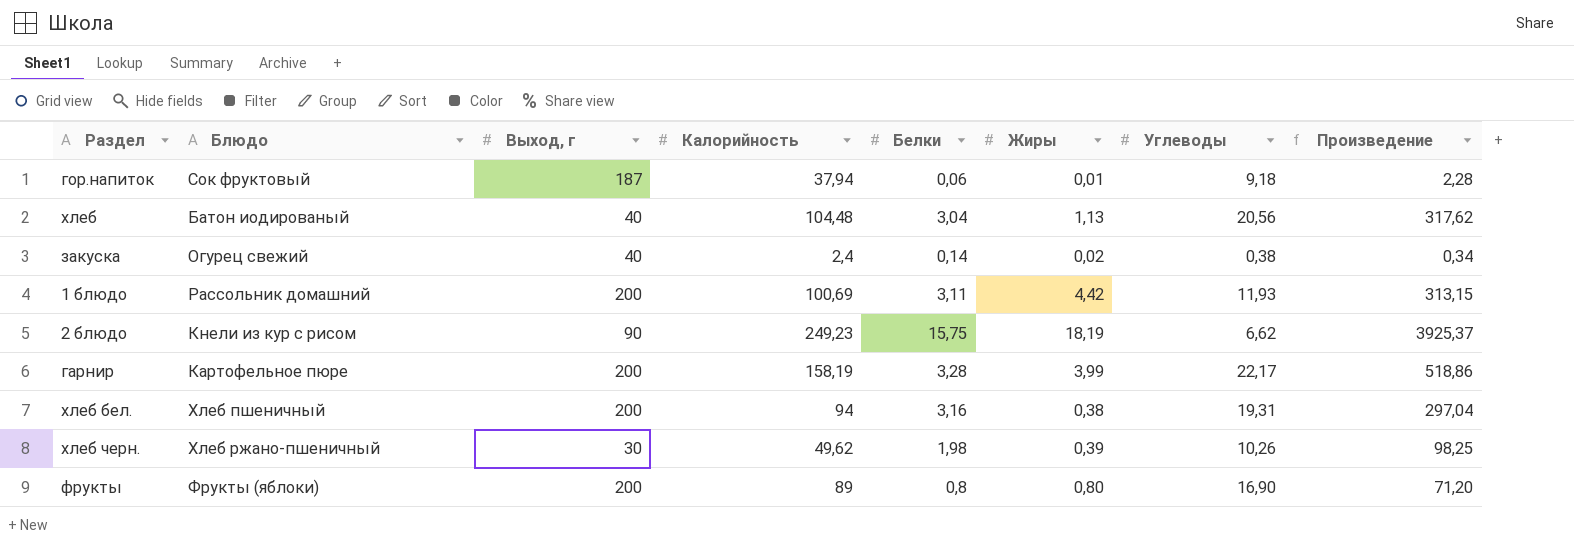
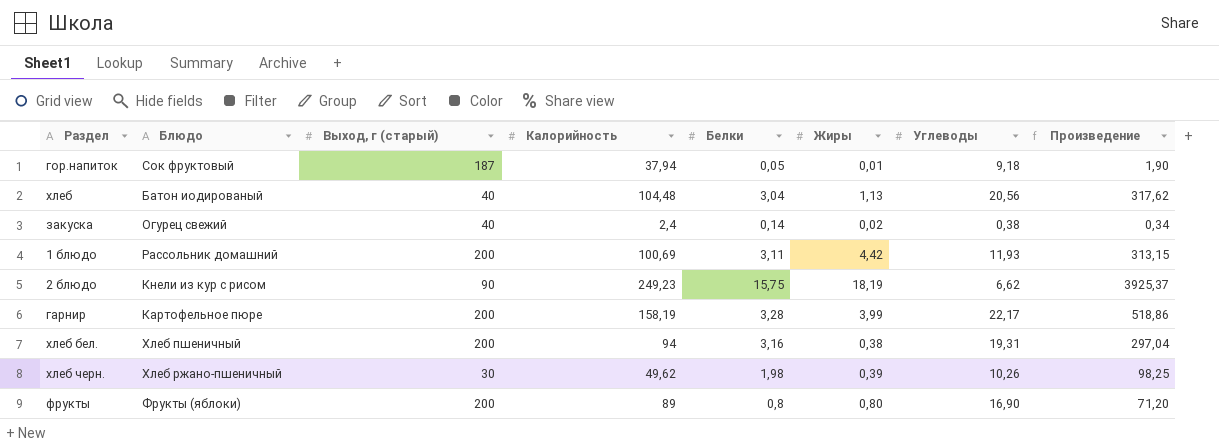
column name: Выход, г -> Выход, г (старый)
гор.напиток | Белки: 0,06 -> 0,05
гор.напиток | Произведение: 2,28 -> 1,90

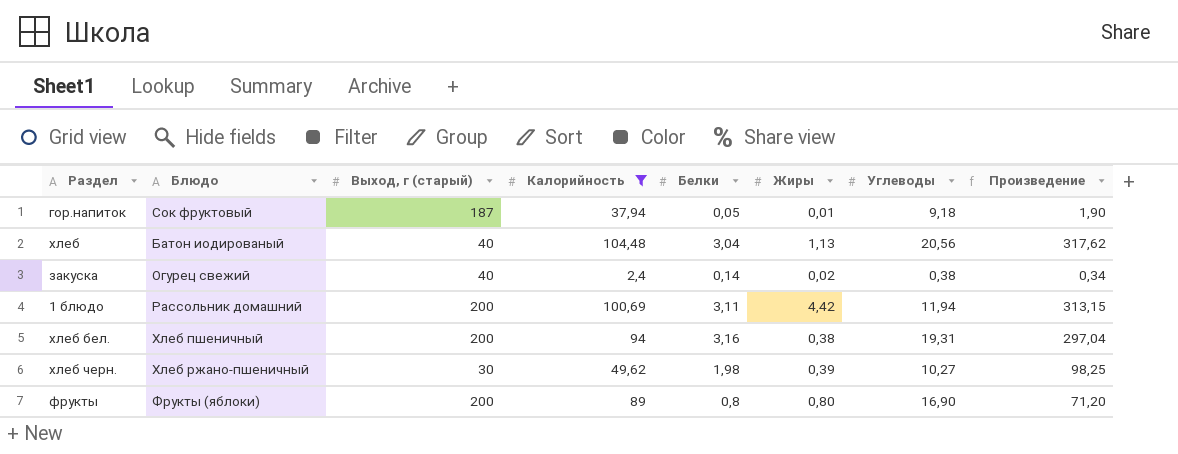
filter: none -> Калорийность <= 104,48
1 блюдо | Углеводы: 11,93 -> 11,94
хлеб черн. | Углеводы: 10,26 -> 10,27

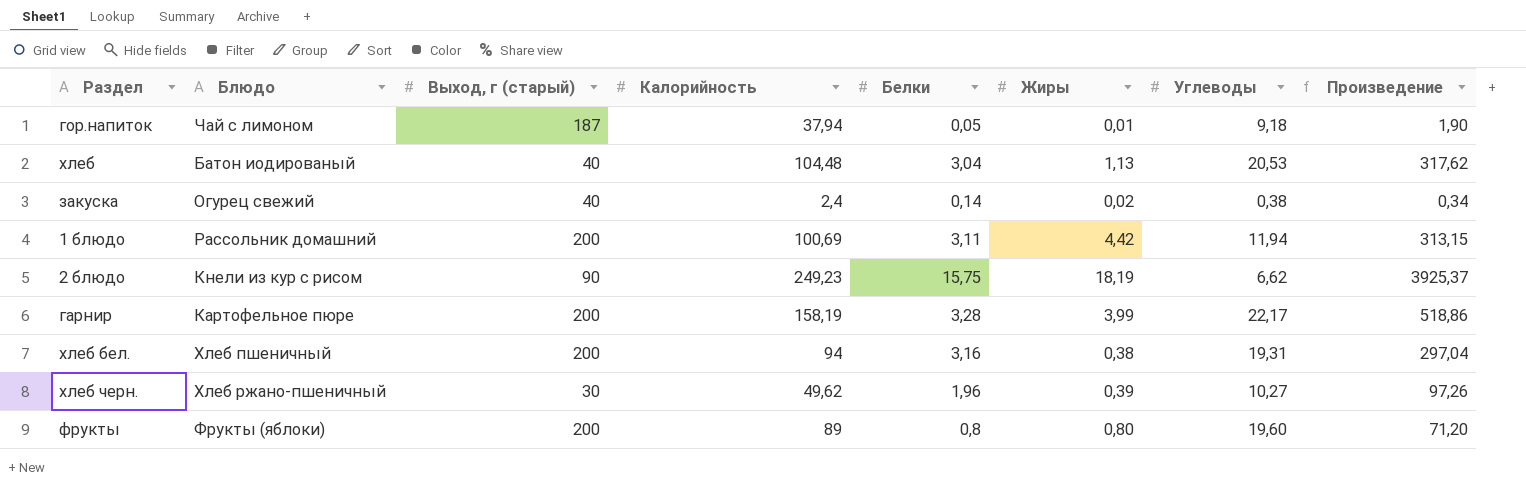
filter: Калорийность <= 104,48 -> none
гор.напиток | Блюдо: Сок фруктовый -> Чай с лимоном
хлеб | Углеводы: 20,56 -> 20,53
хлеб черн. | Белки: 1,98 -> 1,96
хлеб черн. | Произведение: 98,25 -> 97,26
фрукты | Углеводы: 16,90 -> 19,60

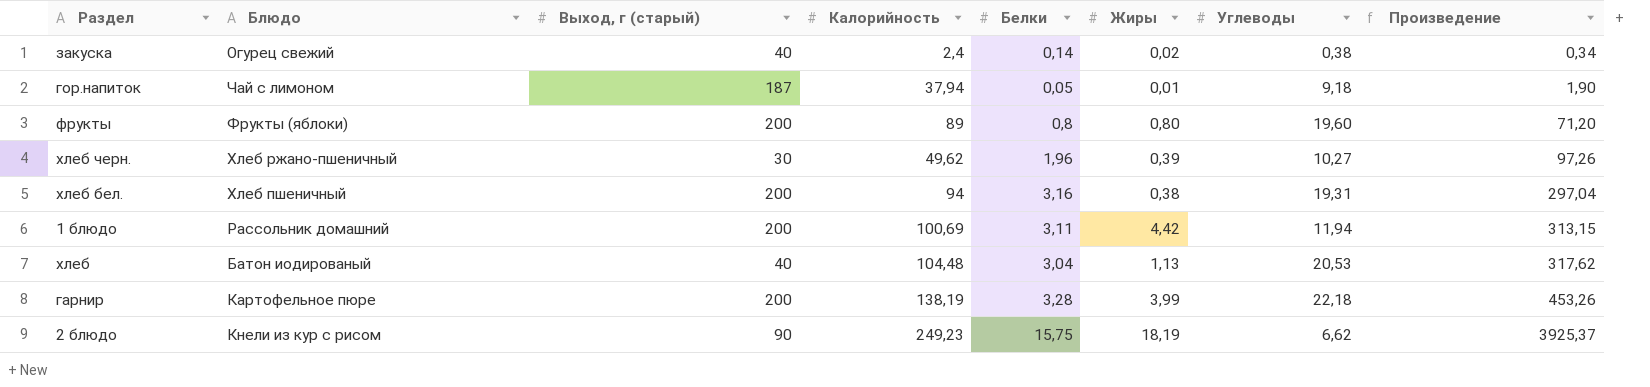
row order: none -> Произведение ascending
гарнир | Калорийность: 158,19 -> 138,19
гарнир | Углеводы: 22,17 -> 22,18
гарнир | Произведение: 518,86 -> 453,26

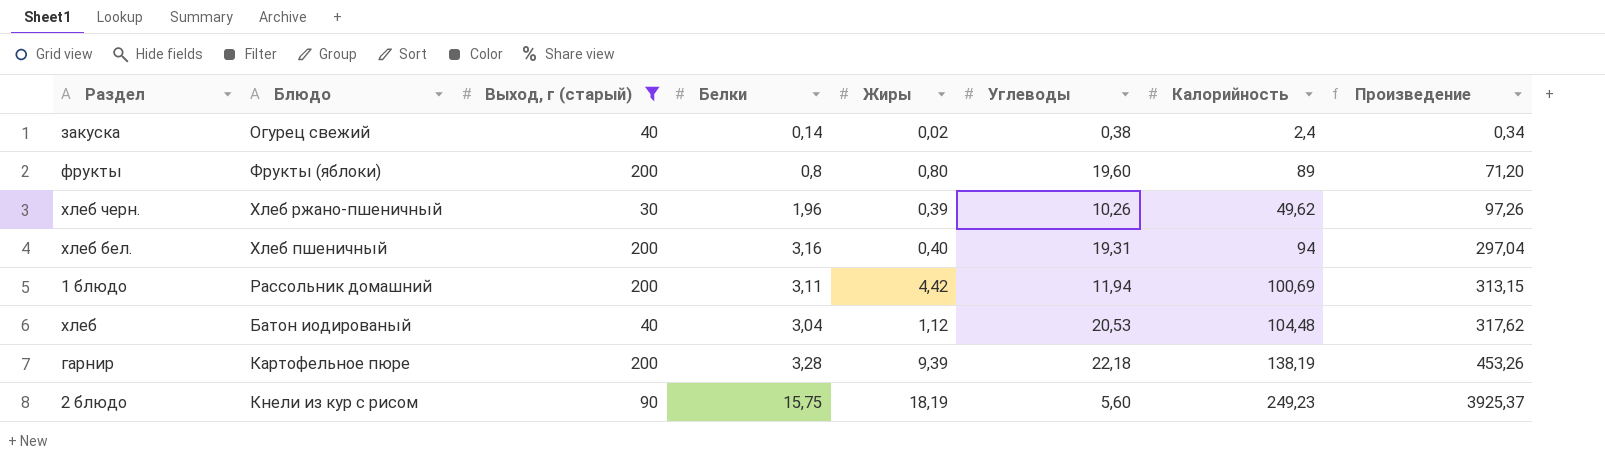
filter: none -> Выход, г (старый) != 187
column Калорийность | position: 4 -> 7
хлеб черн. | Углеводы: 10,27 -> 10,26
хлеб бел. | Жиры: 0,38 -> 0,40
хлеб | Жиры: 1,13 -> 1,12
гарнир | Жиры: 3,99 -> 9,39
2 блюдо | Углеводы: 6,62 -> 5,60

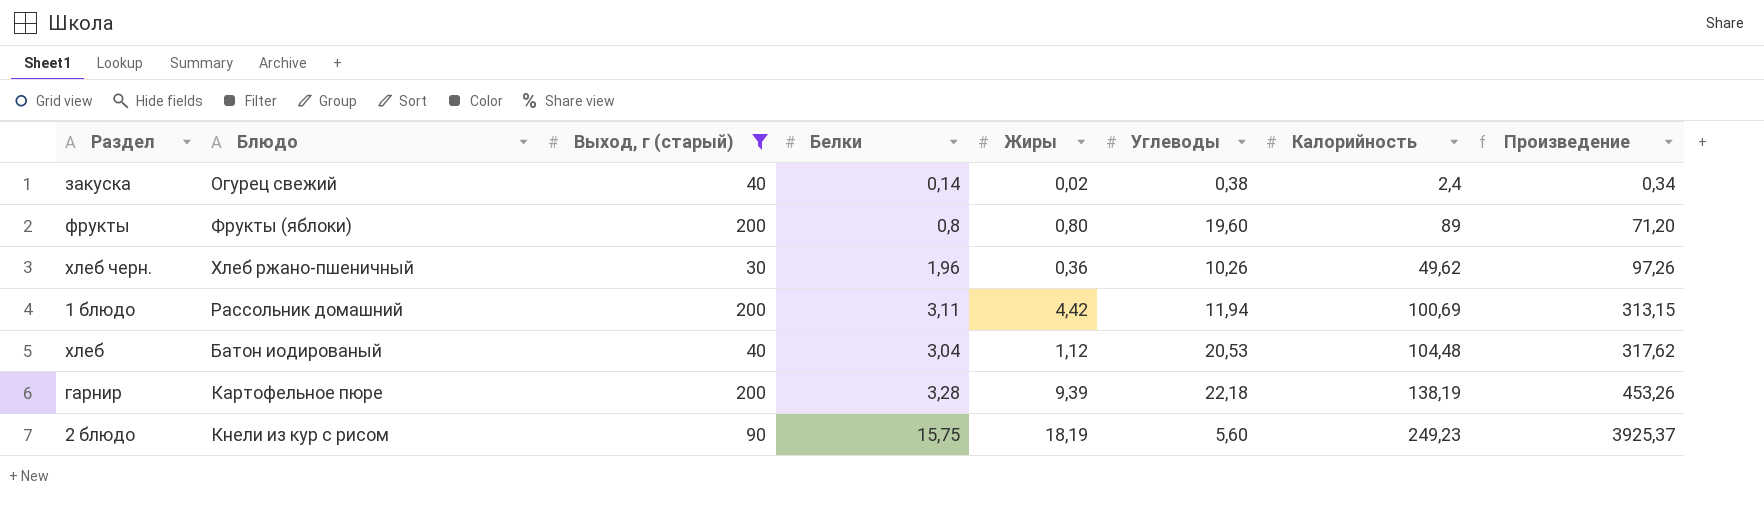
row хлеб бел.: Хлеб пшеничный | 200 | 3,16 | 0,40 | 19,31 | 94 | 297,04 -> none
хлеб черн. | Жиры: 0,39 -> 0,36

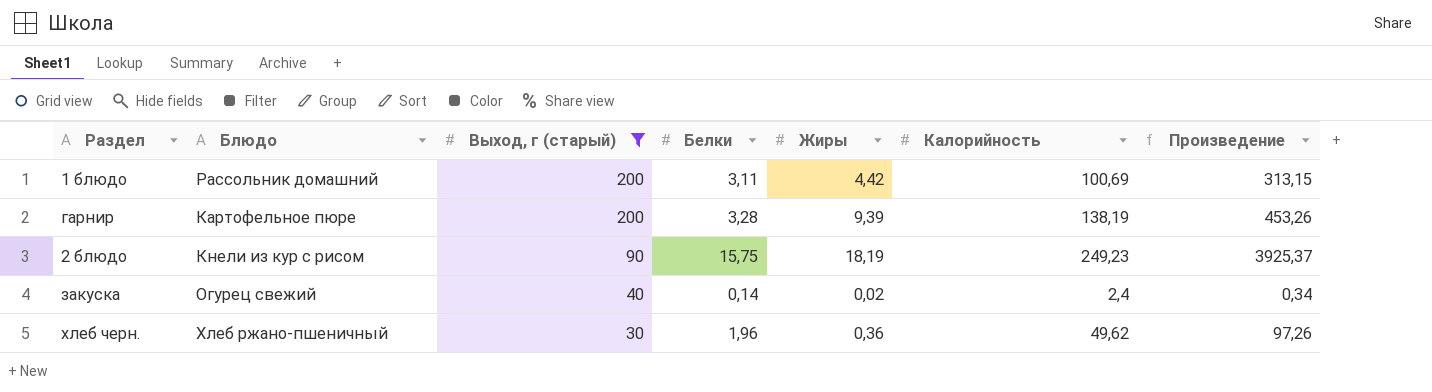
row order: Произведение ascending -> Выход, г (старый) descending
column Углеводы | position: 6 -> none
row фрукты: Фрукты (яблоки) | 200 | 0,8 | 0,80 | 19,60 | 89 | 71,20 -> none
row хлеб: Батон иодированый | 40 | 3,04 | 1,12 | 20,53 | 104,48 | 317,62 -> none

